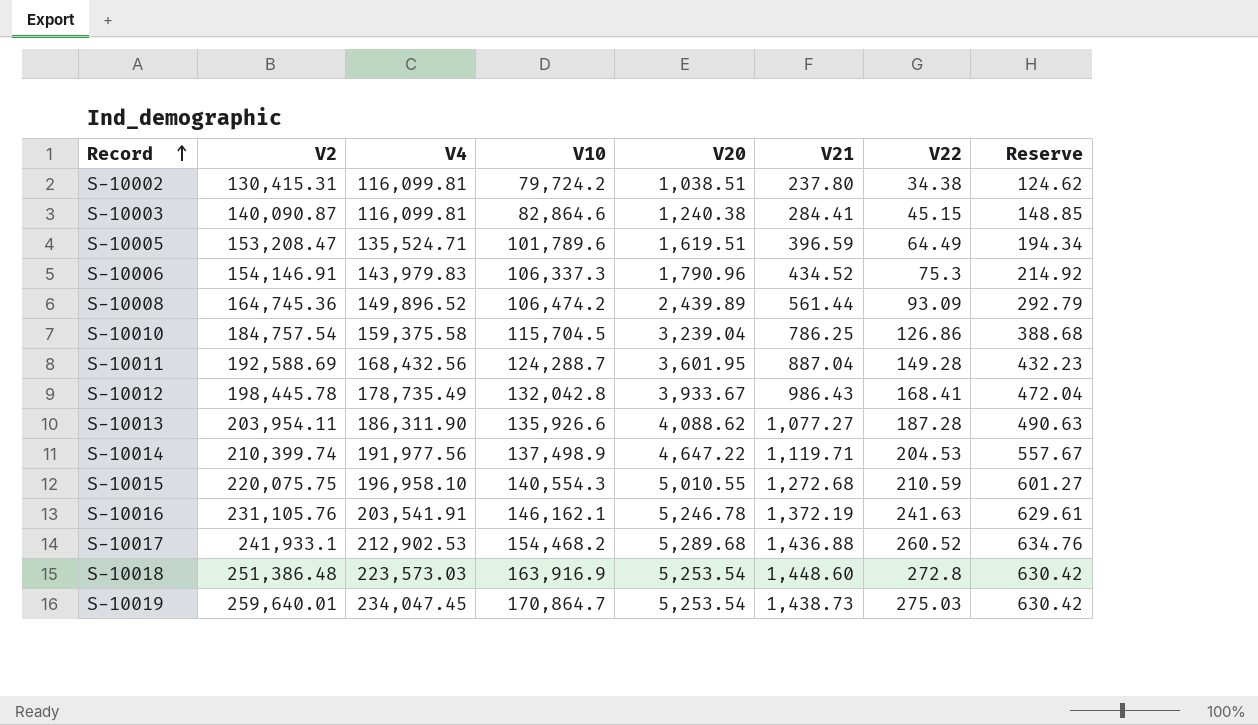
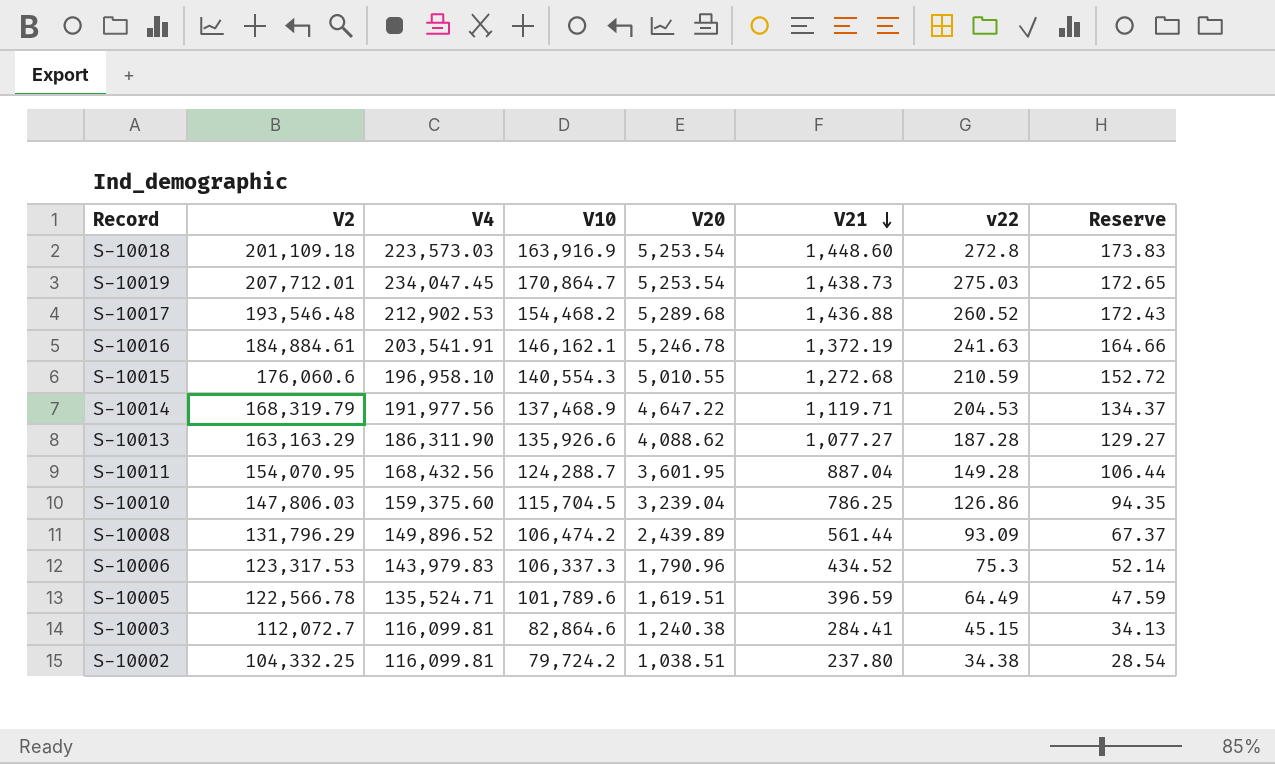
row order: Record ascending -> V21 descending
column name: V22 -> v22
column Reserve | formula: [V20] * 0.12 -> [V21] * 0.12
row S-10012: 198,445.78 | 178,735.49 | 132,042.8 | 3,933.67 | 986.43 | 168.41 | 472.04 -> none
S-10018 | V2: 251,386.48 -> 201,109.18
S-10019 | V2: 259,640.01 -> 207,712.01
S-10017 | V2: 241,933.1 -> 193,546.48
S-10016 | V2: 231,105.76 -> 184,884.61
S-10015 | V2: 220,075.75 -> 176,060.6
S-10014 | V2: 210,399.74 -> 168,319.79
S-10014 | V10: 137,498.9 -> 137,468.9
S-10013 | V2: 203,954.11 -> 163,163.29
S-10011 | V2: 192,588.69 -> 154,070.95
S-10010 | V2: 184,757.54 -> 147,806.03
S-10010 | V4: 159,375.58 -> 159,375.60
S-10008 | V2: 164,745.36 -> 131,796.29
S-10006 | V2: 154,146.91 -> 123,317.53
S-10005 | V2: 153,208.47 -> 122,566.78
S-10003 | V2: 140,090.87 -> 112,072.7
S-10002 | V2: 130,415.31 -> 104,332.25

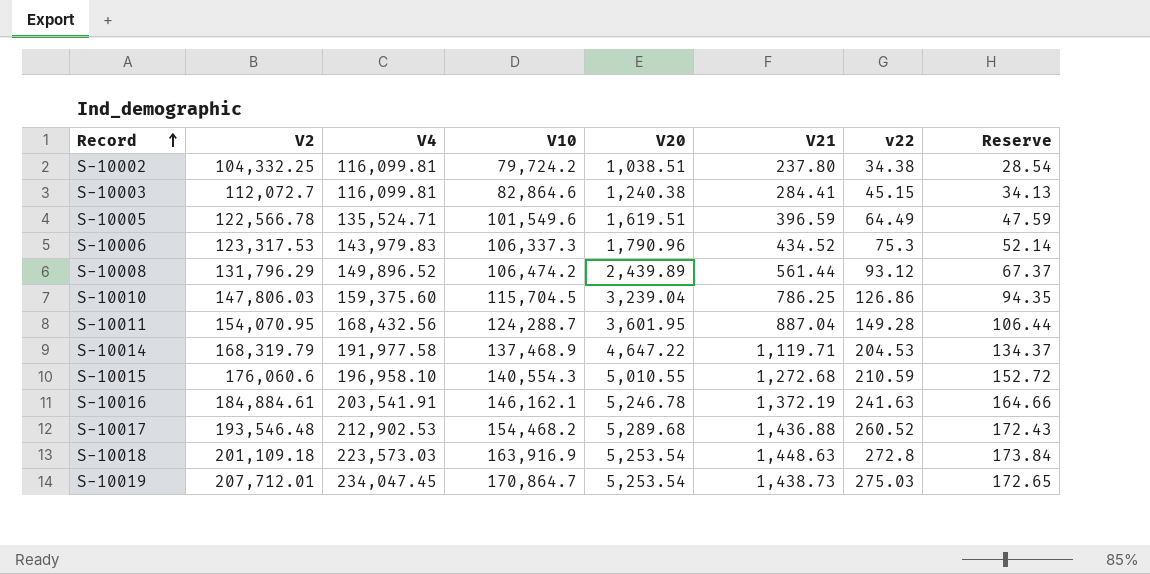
row order: V21 descending -> Record ascending
row S-10013: 163,163.29 | 186,311.90 | 135,926.6 | 4,088.62 | 1,077.27 | 187.28 | 129.27 -> none
S-10005 | V10: 101,789.6 -> 101,549.6
S-10008 | v22: 93.09 -> 93.12
S-10014 | V4: 191,977.56 -> 191,977.58
S-10018 | V21: 1,448.60 -> 1,448.63
S-10018 | Reserve: 173.83 -> 173.84

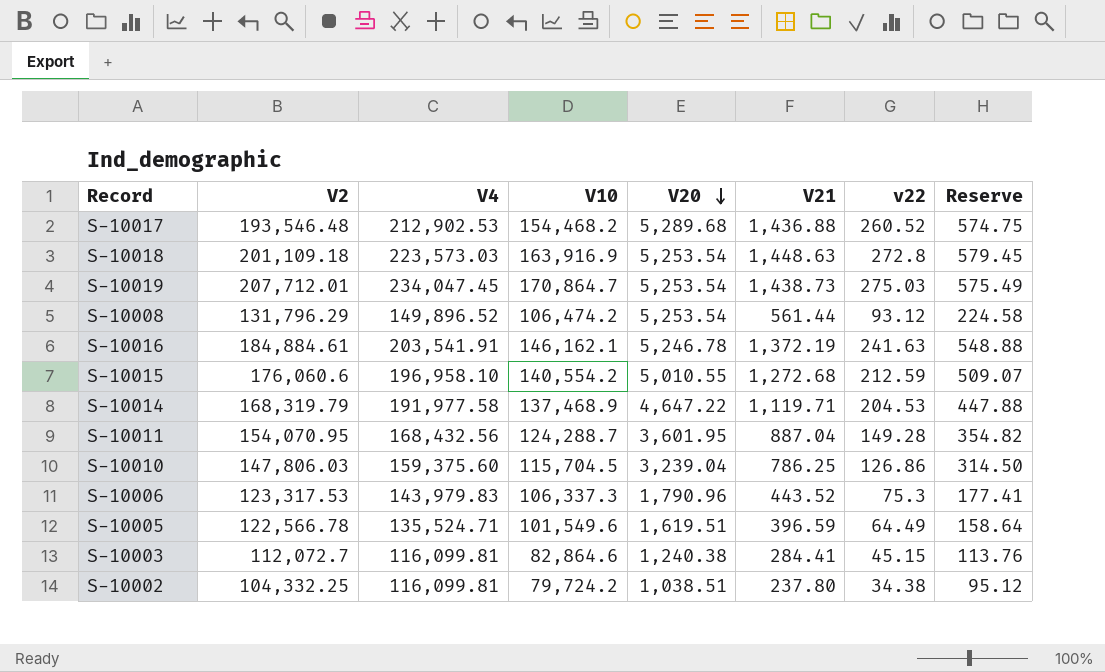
row order: Record ascending -> V20 descending
column Reserve | formula: [V21] * 0.12 -> [V21] * 0.4
S-10008 | V20: 2,439.89 -> 5,253.54
S-10015 | V10: 140,554.3 -> 140,554.2
S-10015 | v22: 210.59 -> 212.59
S-10006 | V21: 434.52 -> 443.52

